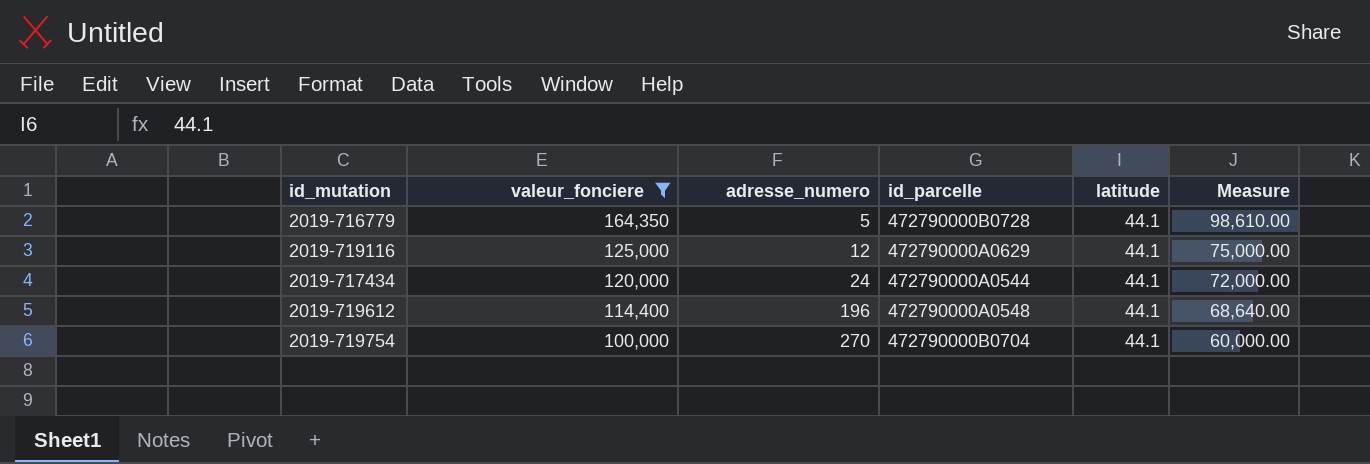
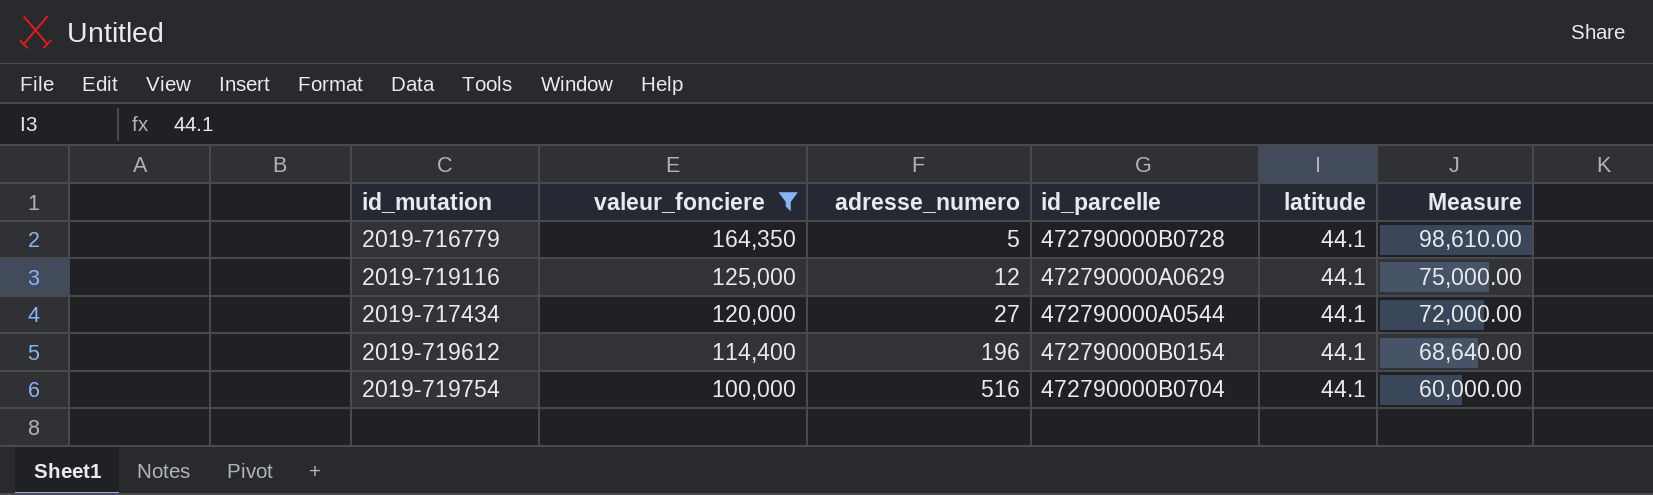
2019-717434 | adresse_numero: 24 -> 27
2019-719612 | id_parcelle: 472790000A0548 -> 472790000B0154
2019-719754 | adresse_numero: 270 -> 516

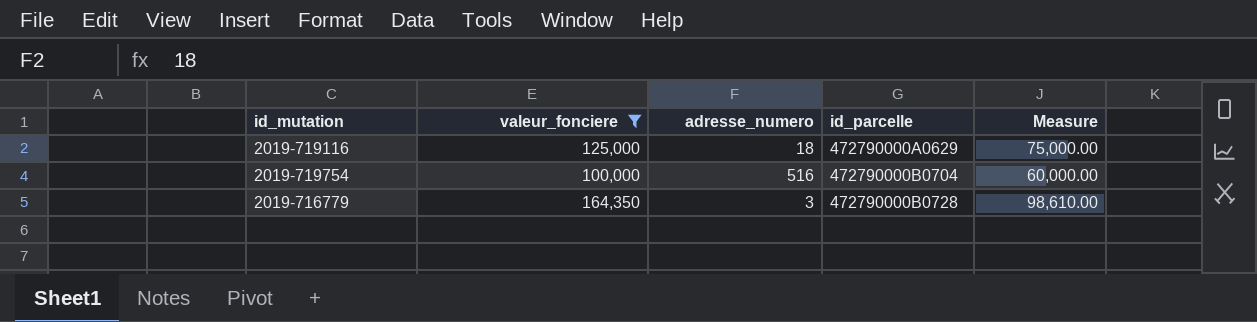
row order: valeur_fonciere descending -> id_parcelle ascending
column latitude | position: 5 -> none
row 2019-717434: 120,000 | 27 | 472790000A0544 | 44.1 | 72,000.00 -> none
row 2019-719612: 114,400 | 196 | 472790000B0154 | 44.1 | 68,640.00 -> none
2019-719116 | adresse_numero: 12 -> 18
2019-716779 | adresse_numero: 5 -> 3

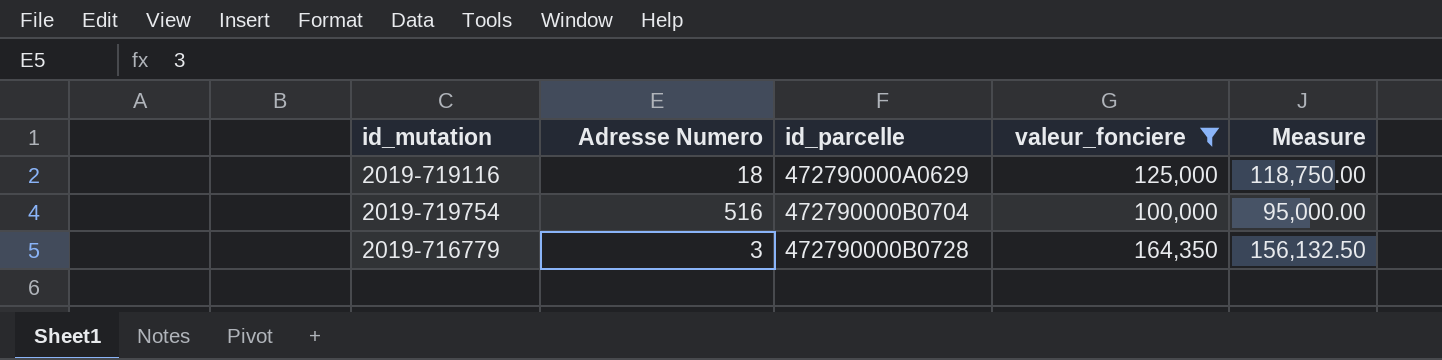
column name: adresse_numero -> Adresse Numero
column valeur_fonciere | position: 2 -> 4
column Measure | formula: [valeur_fonciere] * 0.6 -> [valeur_fonciere] * 0.95

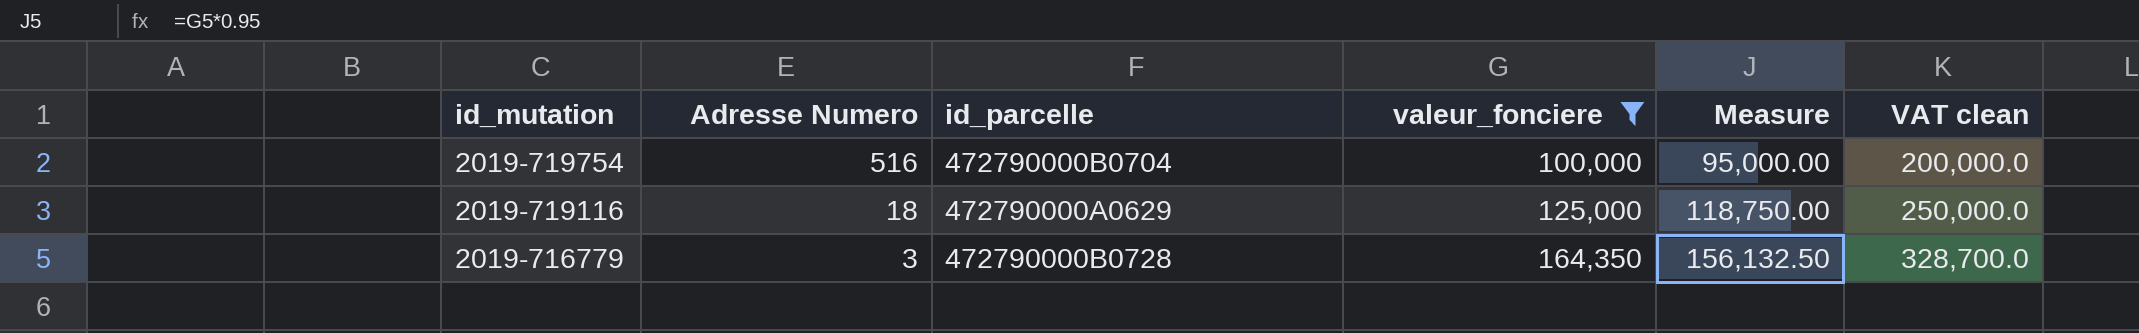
row order: id_parcelle ascending -> id_mutation descending
column VAT clean | formula: none -> [valeur_fonciere] * 2

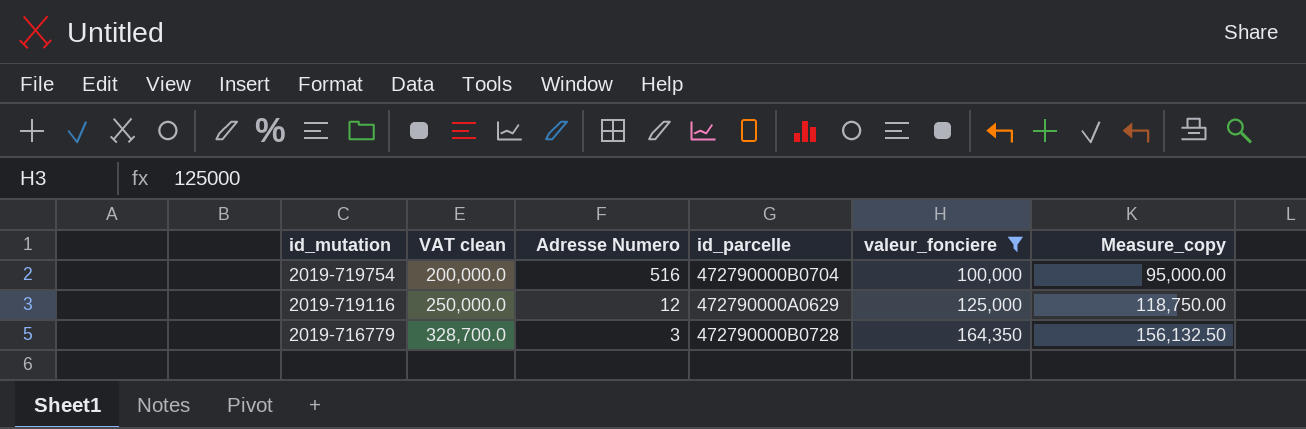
column VAT clean | position: 6 -> 2
column name: Measure -> Measure_copy
2019-719116 | Adresse Numero: 18 -> 12

